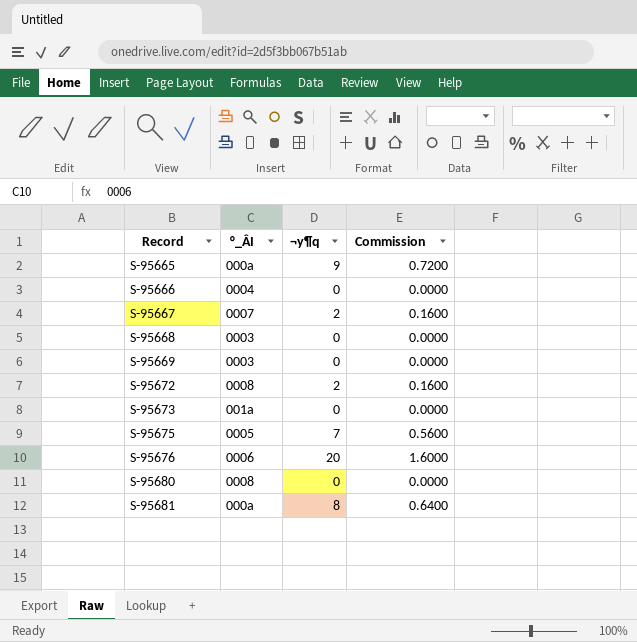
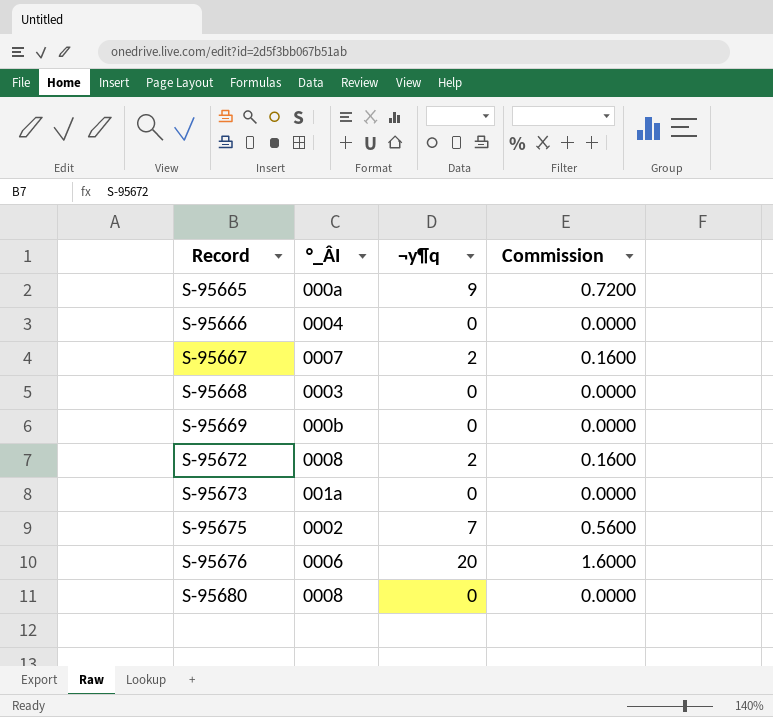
row S-95681: 000a | 8 | 0.6400 -> none
S-95669 | °_ÂI: 0003 -> 000b
S-95675 | °_ÂI: 0005 -> 0002

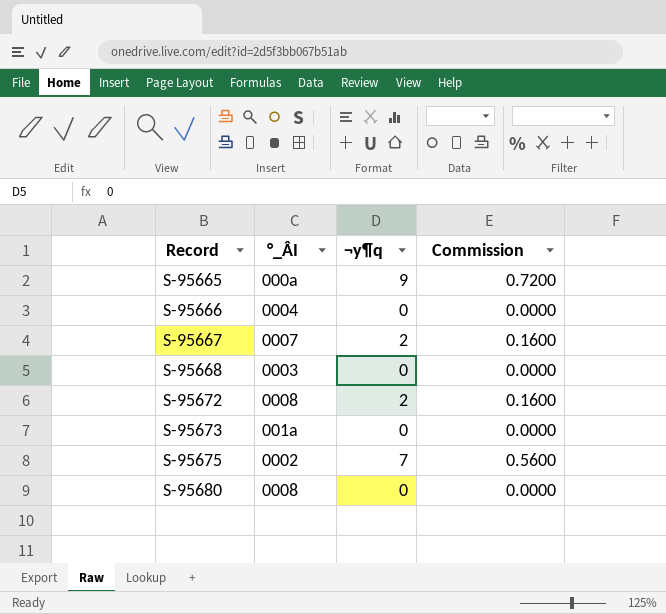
row S-95669: 000b | 0 | 0.0000 -> none
row S-95676: 0006 | 20 | 1.6000 -> none

